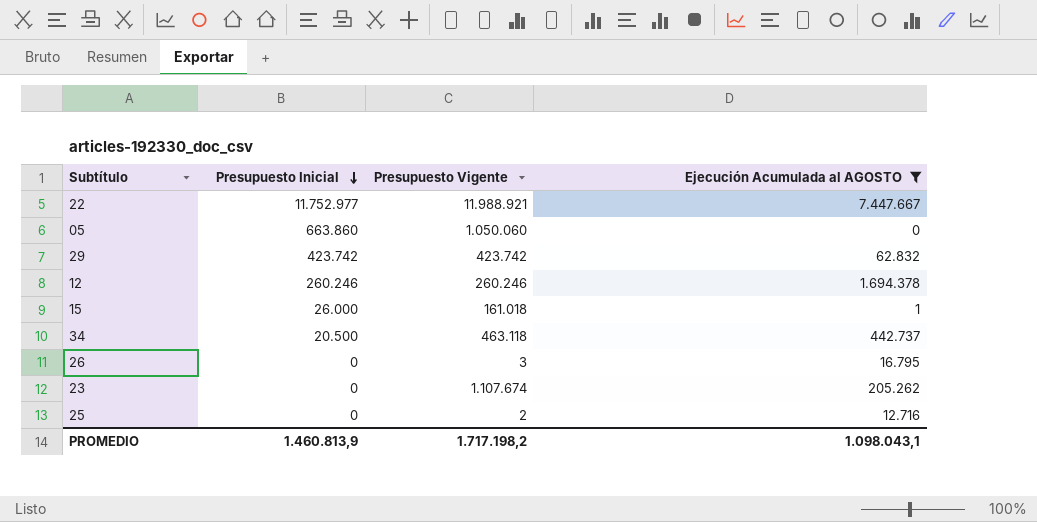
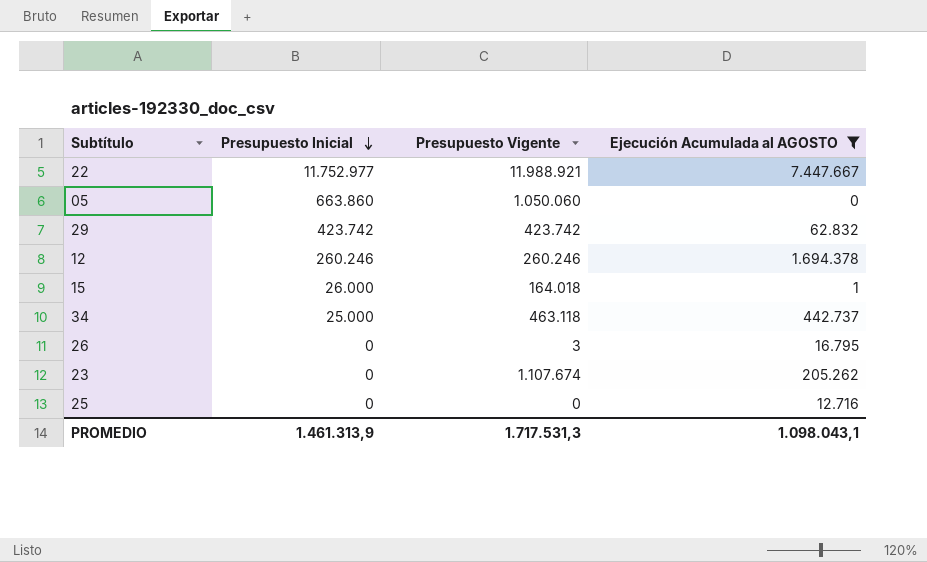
15 | Presupuesto Vigente: 161.018 -> 164.018
34 | Presupuesto Inicial: 20.500 -> 25.000
25 | Presupuesto Vigente: 2 -> 0
PROMEDIO | Presupuesto Inicial: 1.460.813,9 -> 1.461.313,9
PROMEDIO | Presupuesto Vigente: 1.717.198,2 -> 1.717.531,3

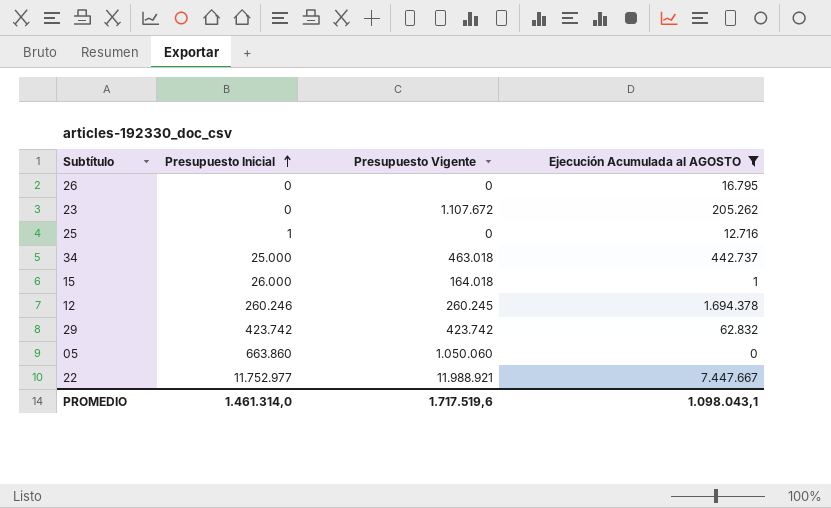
row order: Presupuesto Inicial descending -> Presupuesto Inicial ascending
26 | Presupuesto Vigente: 3 -> 0
23 | Presupuesto Vigente: 1.107.674 -> 1.107.672
25 | Presupuesto Inicial: 0 -> 1
34 | Presupuesto Vigente: 463.118 -> 463.018
12 | Presupuesto Vigente: 260.246 -> 260.245
PROMEDIO | Presupuesto Inicial: 1.461.313,9 -> 1.461.314,0
PROMEDIO | Presupuesto Vigente: 1.717.531,3 -> 1.717.519,6

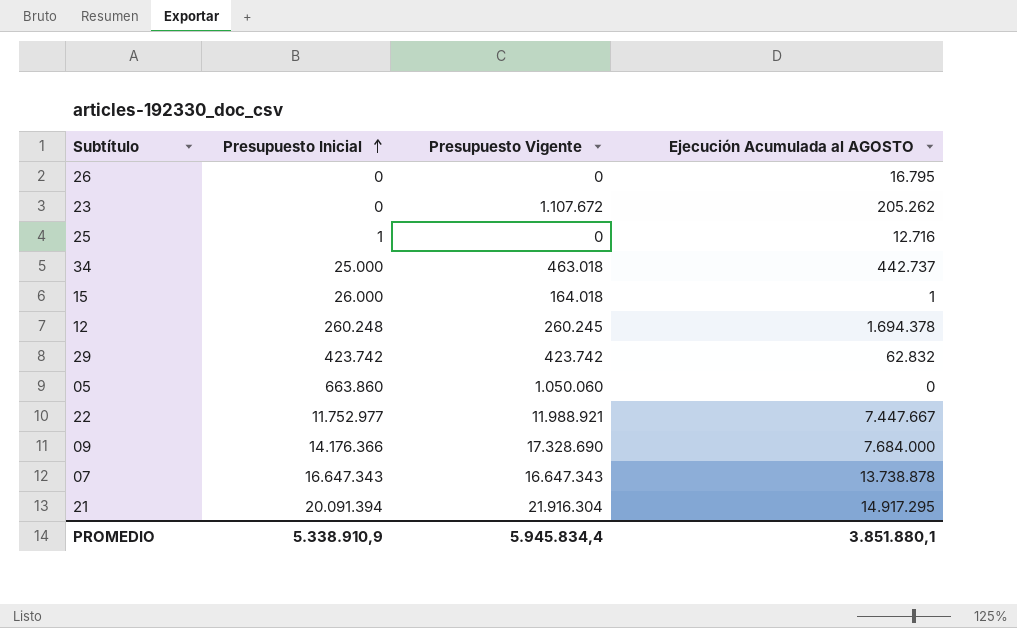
filter: Ejecución Acumulada al AGOSTO <= 7.447.667 -> none
12 | Presupuesto Inicial: 260.246 -> 260.248
PROMEDIO | Presupuesto Inicial: 1.461.314,0 -> 5.338.910,9
PROMEDIO | Presupuesto Vigente: 1.717.519,6 -> 5.945.834,4
PROMEDIO | Ejecución Acumulada al AGOSTO: 1.098.043,1 -> 3.851.880,1

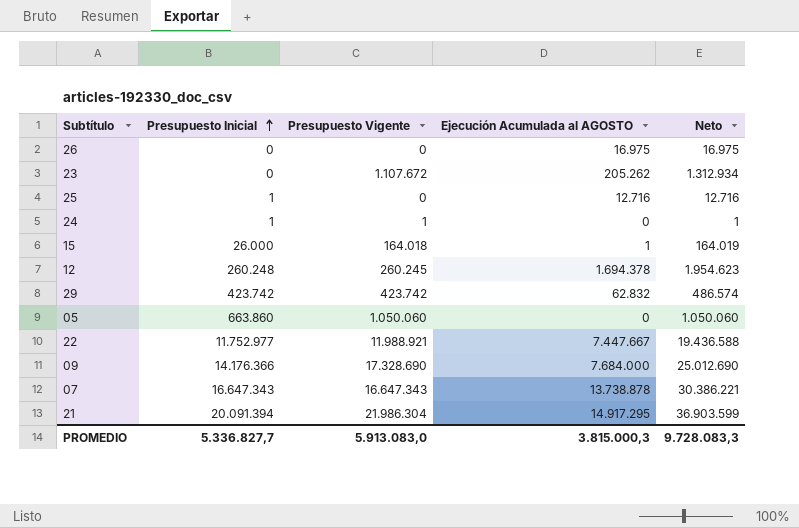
column Neto | formula: none -> [Presupuesto Vigente] + [Ejecución Acumulada al AGOSTO]
row 34: 25.000 | 463.018 | 442.737 -> none
26 | Ejecución Acumulada al AGOSTO: 16.795 -> 16.975
row 24: none -> 1 | 1 | 0 | 1
21 | Presupuesto Vigente: 21.916.304 -> 21.986.304
PROMEDIO | Presupuesto Inicial: 5.338.910,9 -> 5.336.827,7
PROMEDIO | Presupuesto Vigente: 5.945.834,4 -> 5.913.083,0
PROMEDIO | Ejecución Acumulada al AGOSTO: 3.851.880,1 -> 3.815.000,3

